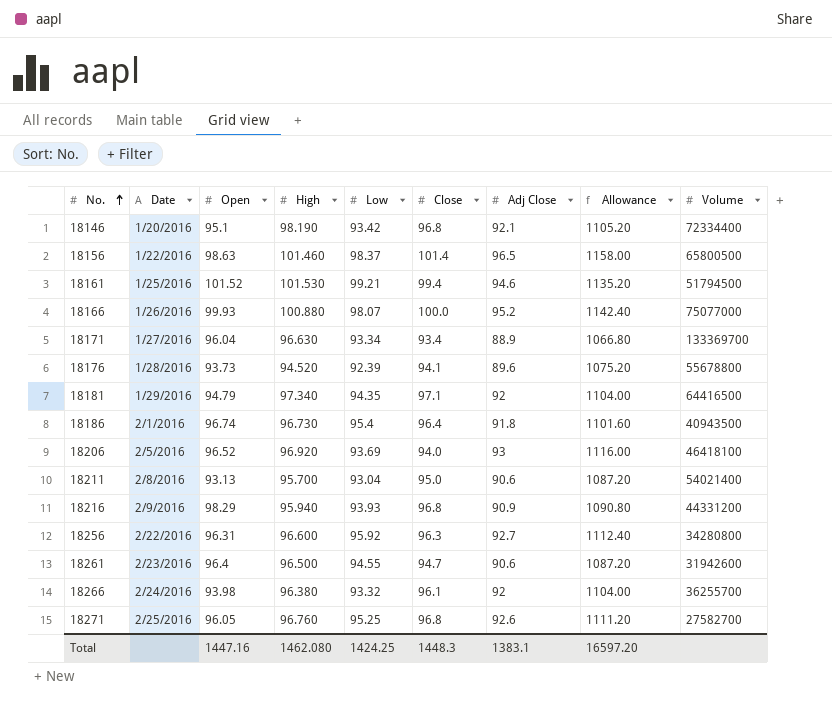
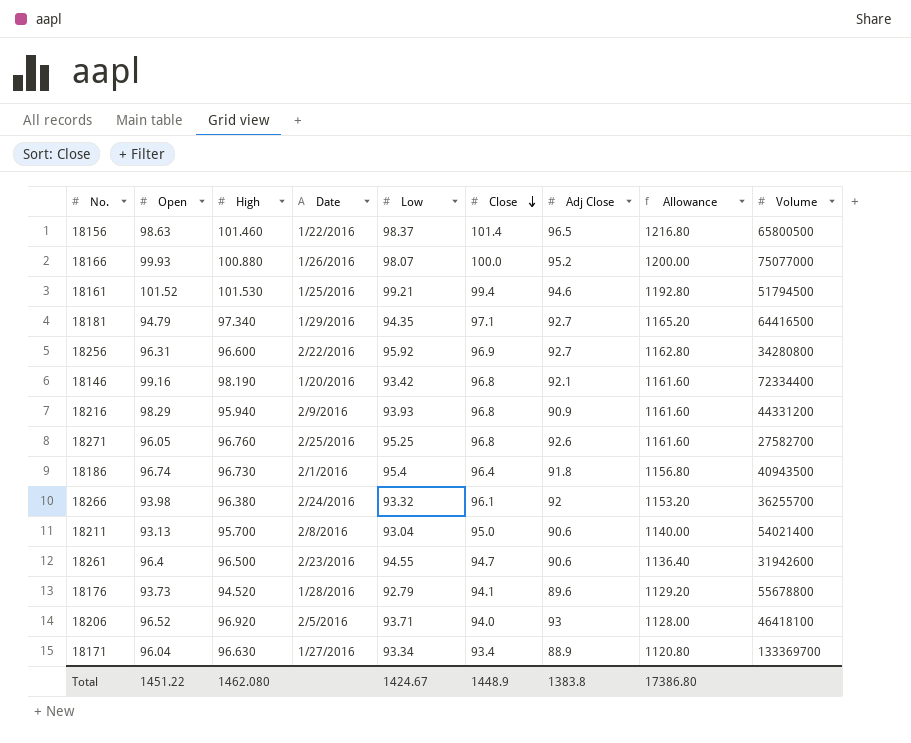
row order: No. ascending -> Close descending
column Date | position: 2 -> 4
column Allowance | formula: [Adj Close] * 12 -> [Close] * 12
18181 | Adj Close: 92 -> 92.7
18256 | Close: 96.3 -> 96.9
18146 | Open: 95.1 -> 99.16
18176 | Low: 92.39 -> 92.79
18206 | Low: 93.69 -> 93.71
Total | Open: 1447.16 -> 1451.22
Total | Low: 1424.25 -> 1424.67
Total | Close: 1448.3 -> 1448.9
Total | Adj Close: 1383.1 -> 1383.8
Total | Allowance: 16597.20 -> 17386.80

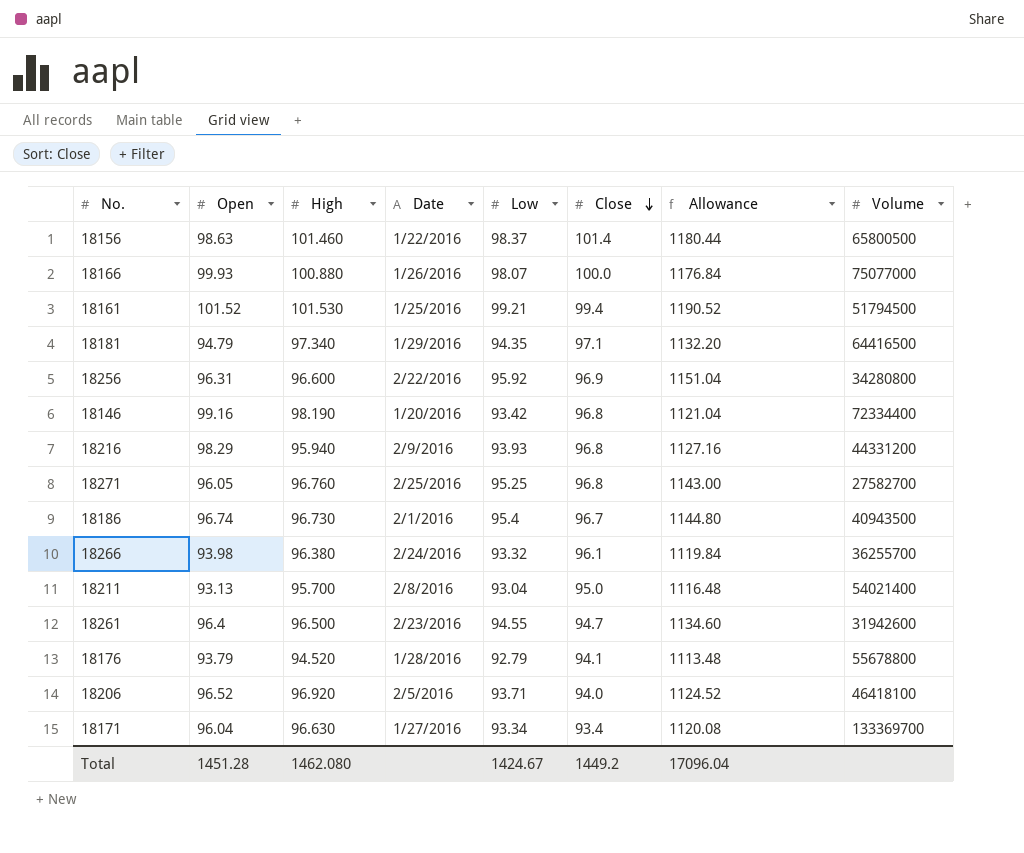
column Adj Close | position: 7 -> none
column Allowance | formula: [Close] * 12 -> [Low] * 12
18186 | Close: 96.4 -> 96.7
18176 | Open: 93.73 -> 93.79
Total | Open: 1451.22 -> 1451.28
Total | Close: 1448.9 -> 1449.2
Total | Allowance: 17386.80 -> 17096.04

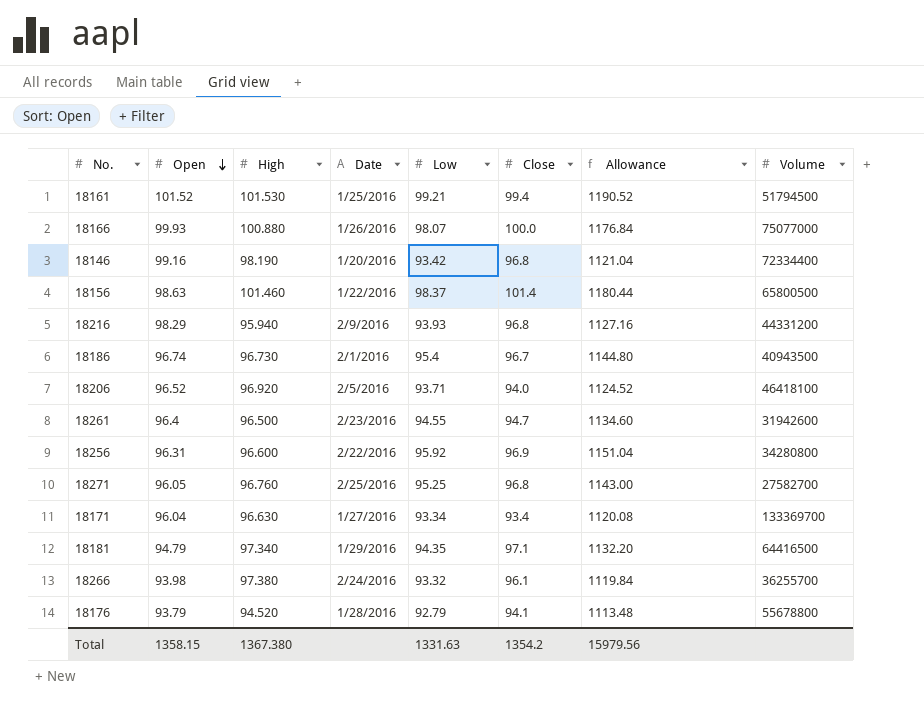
row order: Close descending -> Open descending
row 18211: 93.13 | 95.700 | 2/8/2016 | 93.04 | 95.0 | 1116.48 | 54021400 -> none
18266 | High: 96.380 -> 97.380
Total | Open: 1451.28 -> 1358.15
Total | High: 1462.080 -> 1367.380
Total | Low: 1424.67 -> 1331.63
Total | Close: 1449.2 -> 1354.2
Total | Allowance: 17096.04 -> 15979.56

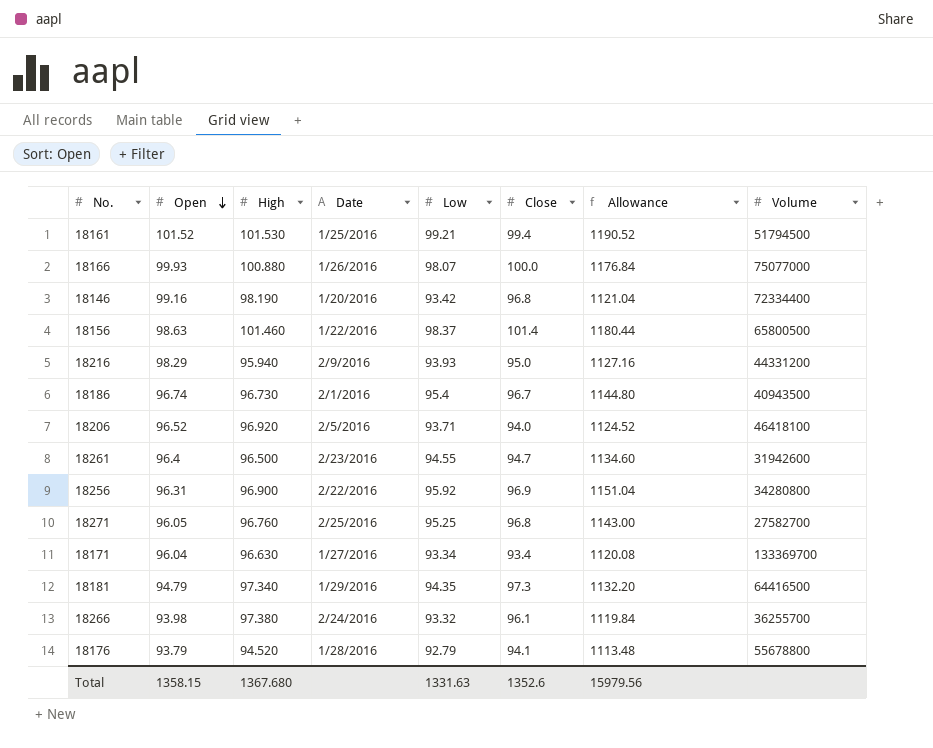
18216 | Close: 96.8 -> 95.0
18256 | High: 96.600 -> 96.900
18181 | Close: 97.1 -> 97.3
Total | High: 1367.380 -> 1367.680
Total | Close: 1354.2 -> 1352.6

